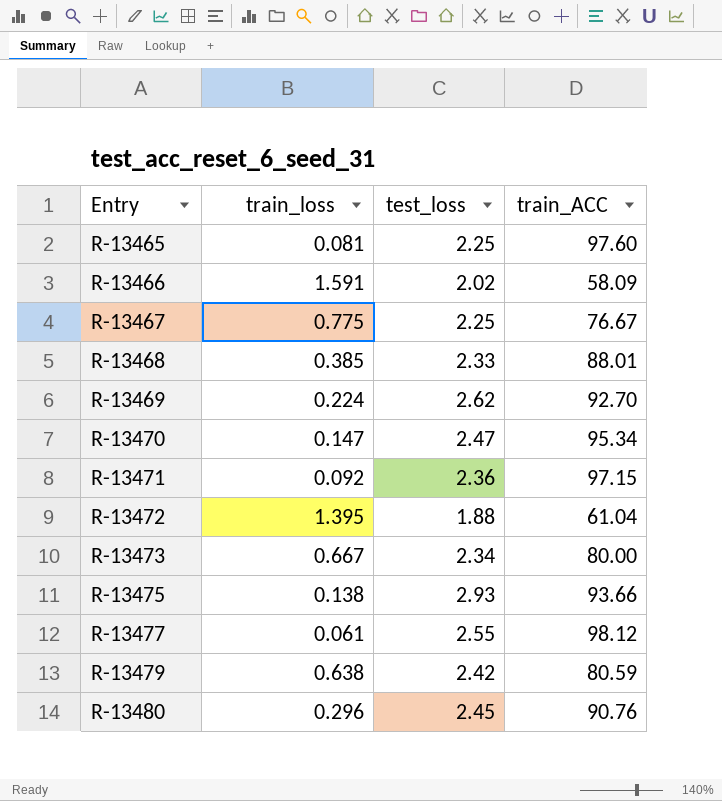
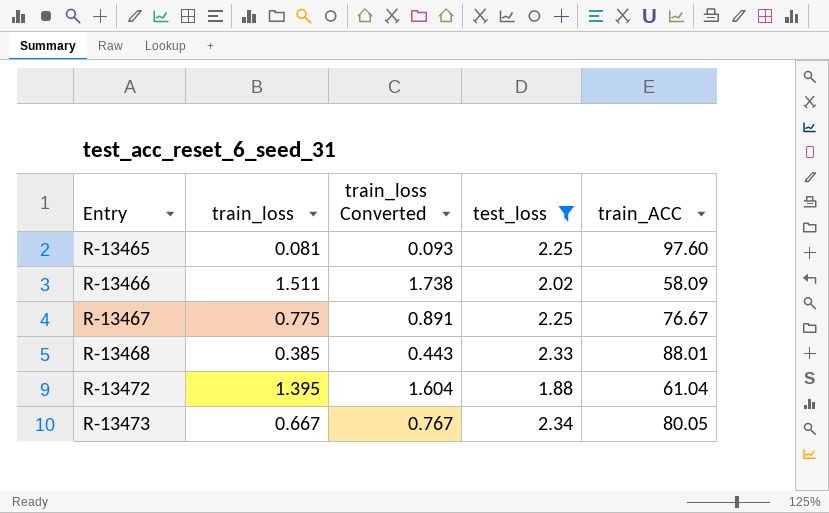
filter: none -> test_loss <= 2.34
column train_loss Converted | formula: none -> [train_loss] * 1.15
R-13466 | train_loss: 1.591 -> 1.511
R-13473 | train_ACC: 80.00 -> 80.05

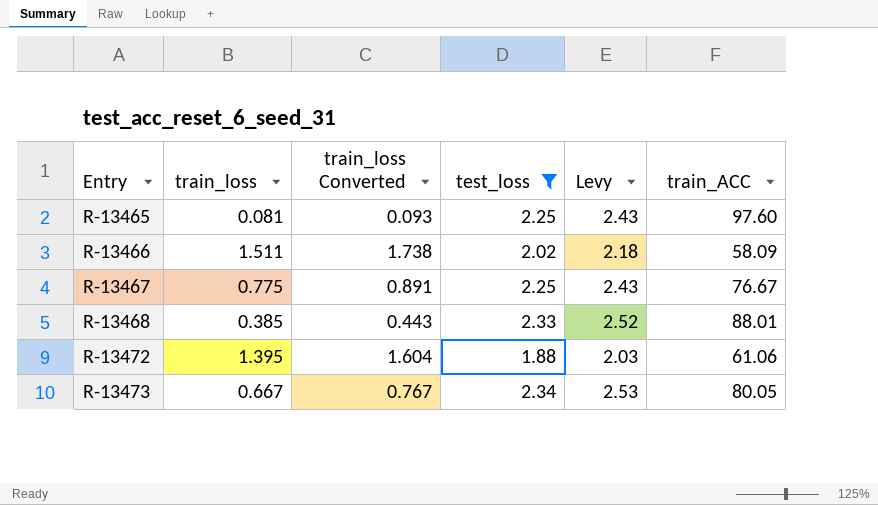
column Levy | formula: none -> [test_loss] * 1.08
R-13472 | train_ACC: 61.04 -> 61.06

